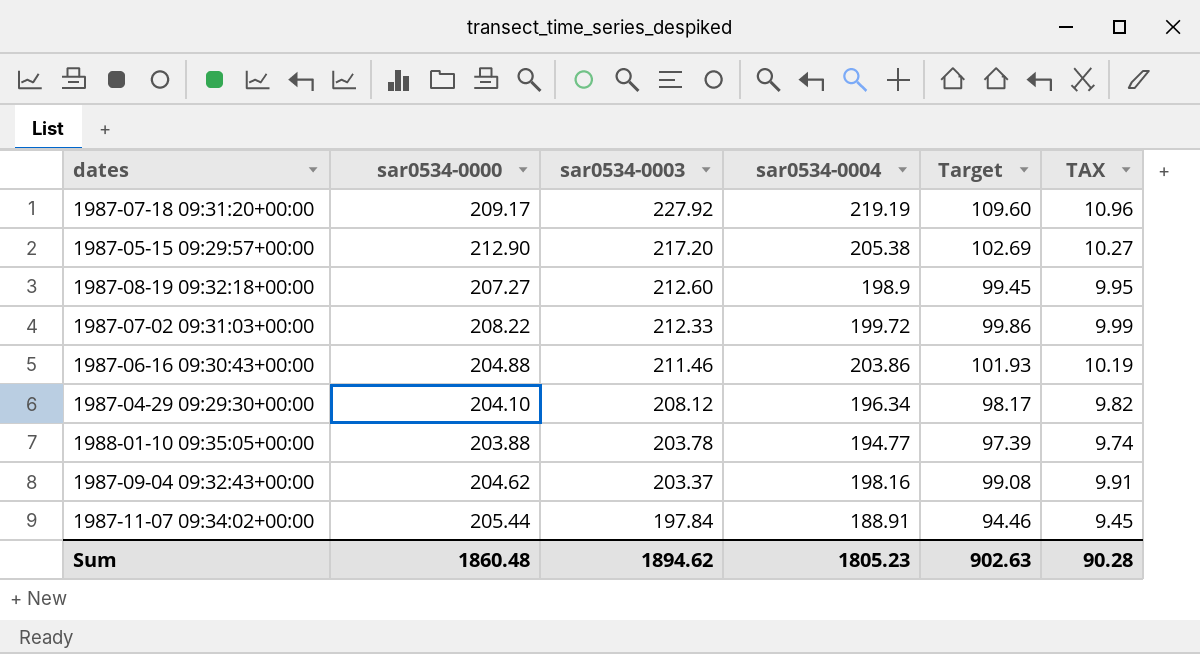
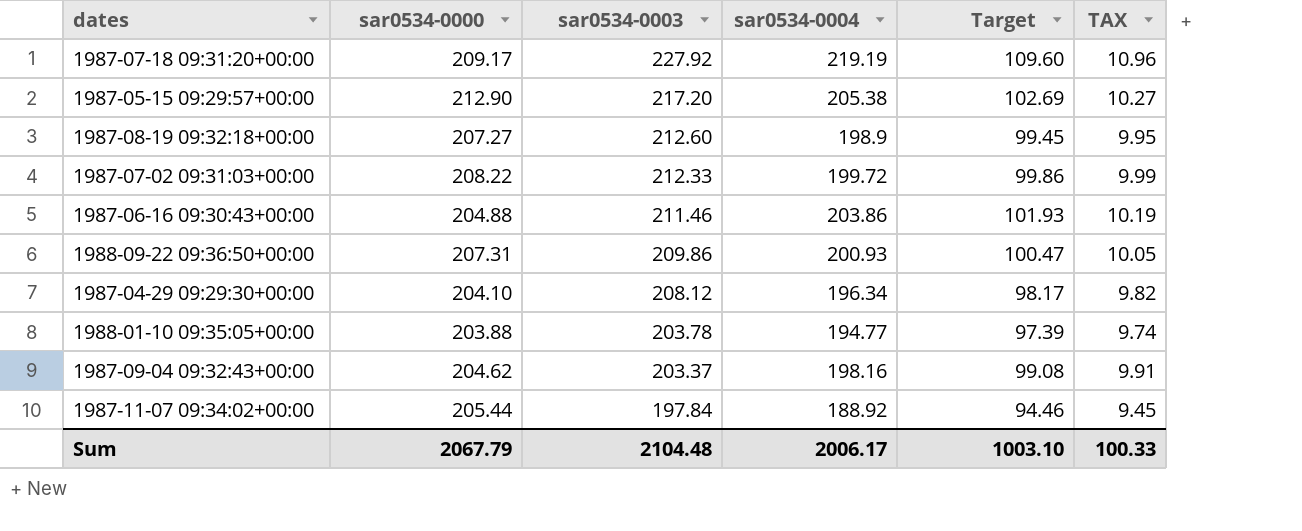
row 1988-09-22 09:36:50+00:00: none -> 207.31 | 209.86 | 200.93 | 100.47 | 10.05
1987-11-07 09:34:02+00:00 | sar0534-0004: 188.91 -> 188.92
Sum | sar0534-0000: 1860.48 -> 2067.79
Sum | sar0534-0003: 1894.62 -> 2104.48
Sum | sar0534-0004: 1805.23 -> 2006.17
Sum | Target: 902.63 -> 1003.10
Sum | TAX: 90.28 -> 100.33

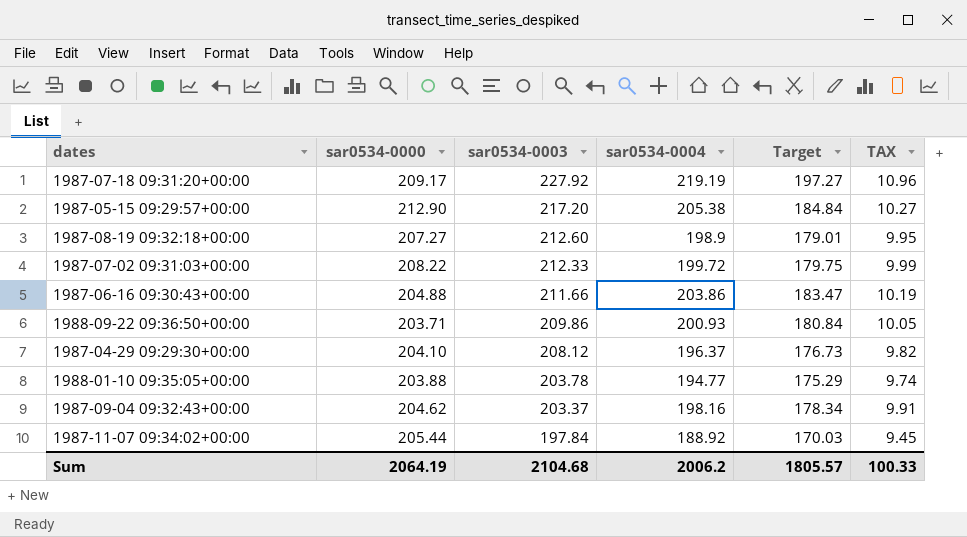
column Target | formula: [sar0534-0004] * 0.5 -> [sar0534-0004] * 0.9
1987-06-16 09:30:43+00:00 | sar0534-0003: 211.46 -> 211.66
1988-09-22 09:36:50+00:00 | sar0534-0000: 207.31 -> 203.71
1987-04-29 09:29:30+00:00 | sar0534-0004: 196.34 -> 196.37
Sum | sar0534-0000: 2067.79 -> 2064.19
Sum | sar0534-0003: 2104.48 -> 2104.68
Sum | sar0534-0004: 2006.17 -> 2006.2
Sum | Target: 1003.10 -> 1805.57

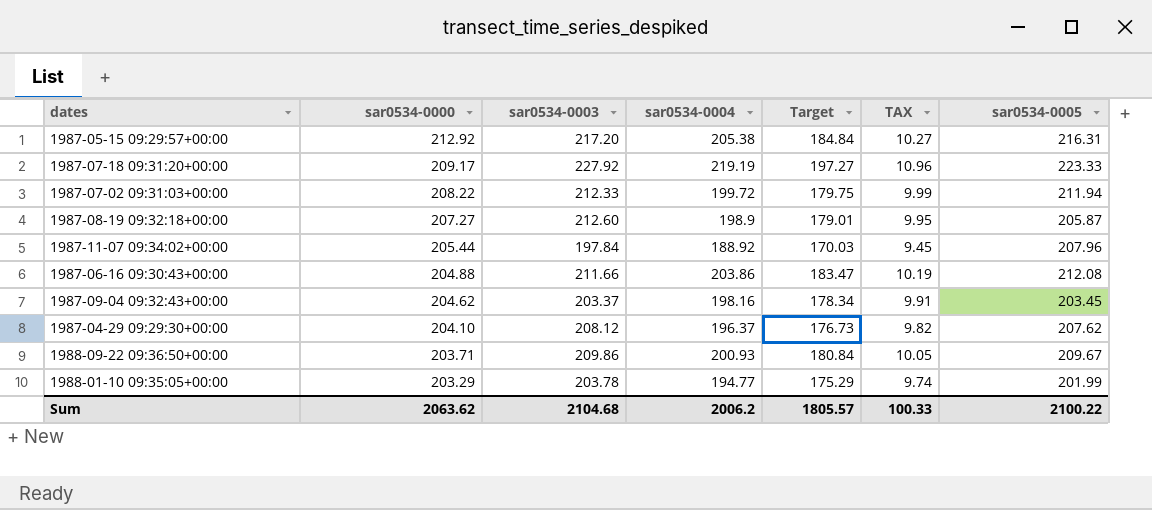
row order: sar0534-0003 descending -> sar0534-0000 descending
column sar0534-0005 | position: none -> 7
1987-05-15 09:29:57+00:00 | sar0534-0000: 212.90 -> 212.92
1988-01-10 09:35:05+00:00 | sar0534-0000: 203.88 -> 203.29
Sum | sar0534-0000: 2064.19 -> 2063.62

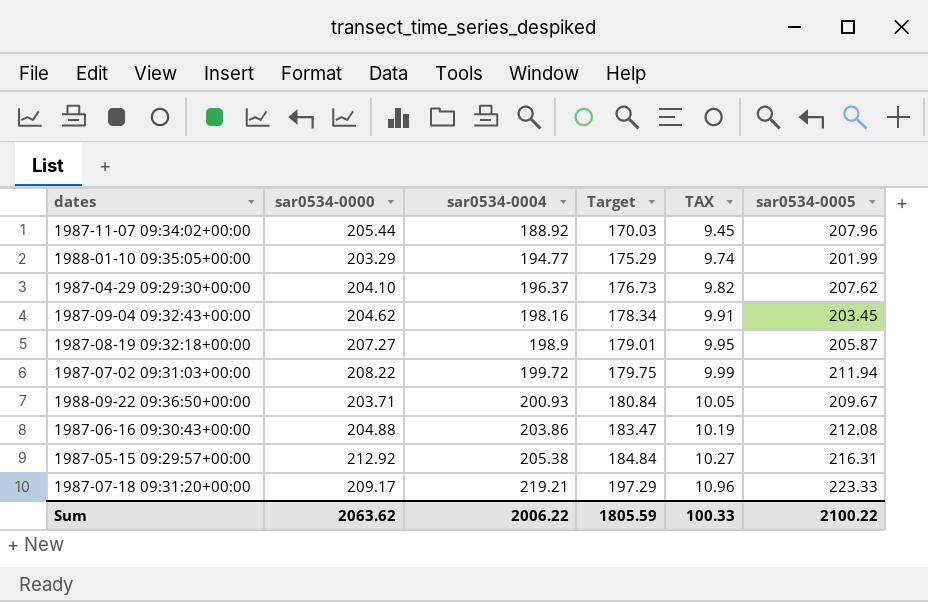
row order: sar0534-0000 descending -> sar0534-0004 ascending
column sar0534-0003 | position: 3 -> none
1987-07-18 09:31:20+00:00 | sar0534-0004: 219.19 -> 219.21
1987-07-18 09:31:20+00:00 | Target: 197.27 -> 197.29
Sum | sar0534-0004: 2006.2 -> 2006.22
Sum | Target: 1805.57 -> 1805.59

